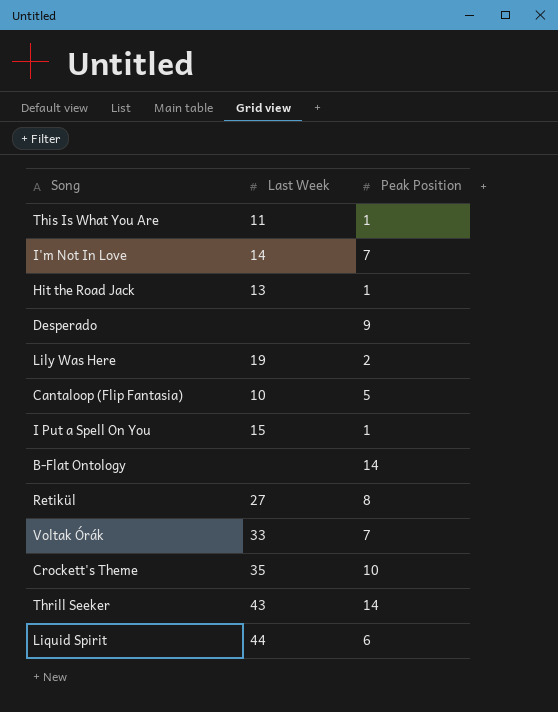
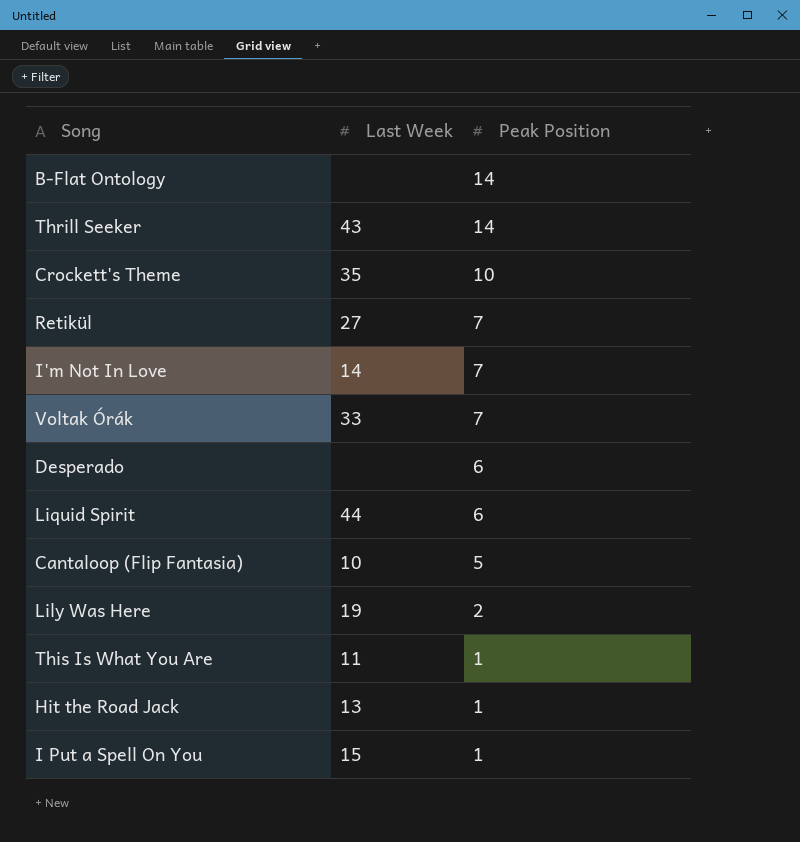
row order: none -> Peak Position descending
Retikül | Peak Position: 8 -> 7
Desperado | Peak Position: 9 -> 6

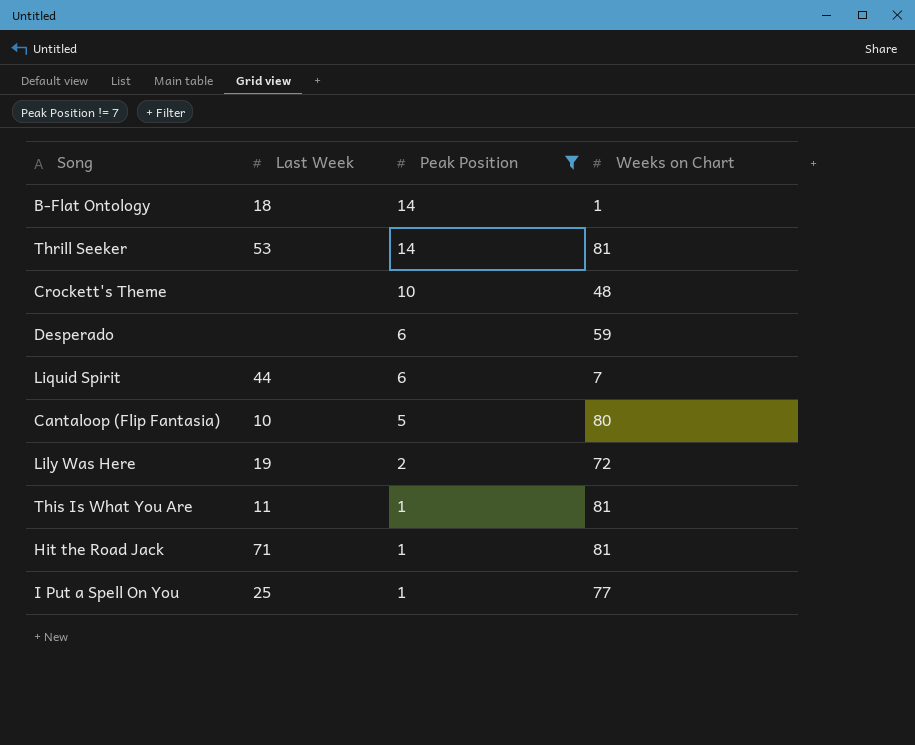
filter: none -> Peak Position != 7
column Weeks on Chart | position: none -> 4
B-Flat Ontology | Last Week: none -> 18
Thrill Seeker | Last Week: 43 -> 53
Crockett's Theme | Last Week: 35 -> none
Hit the Road Jack | Last Week: 13 -> 71
I Put a Spell On You | Last Week: 15 -> 25

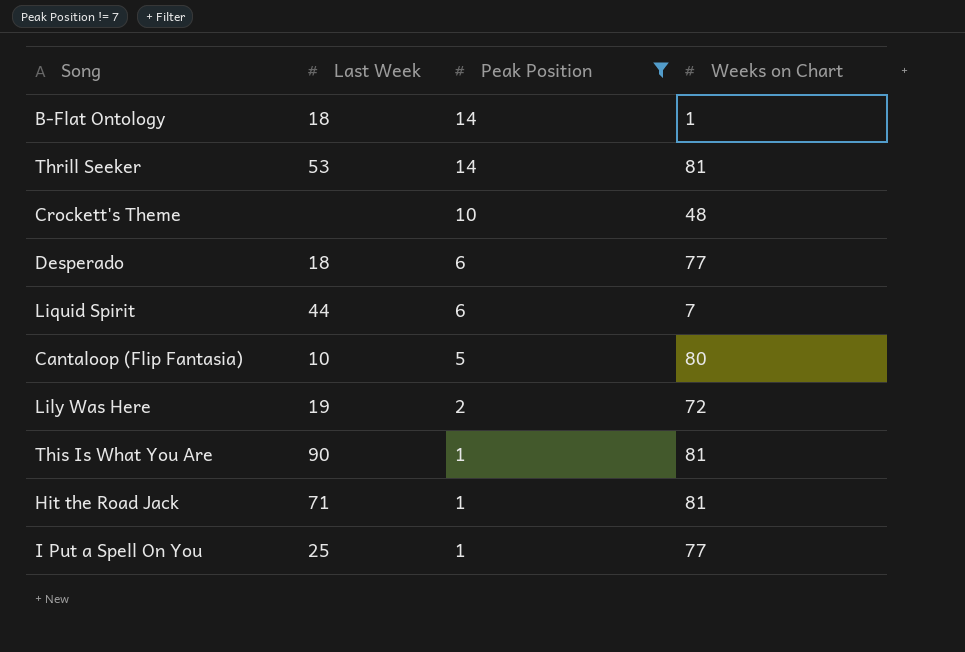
Desperado | Last Week: none -> 18
Desperado | Weeks on Chart: 59 -> 77
This Is What You Are | Last Week: 11 -> 90

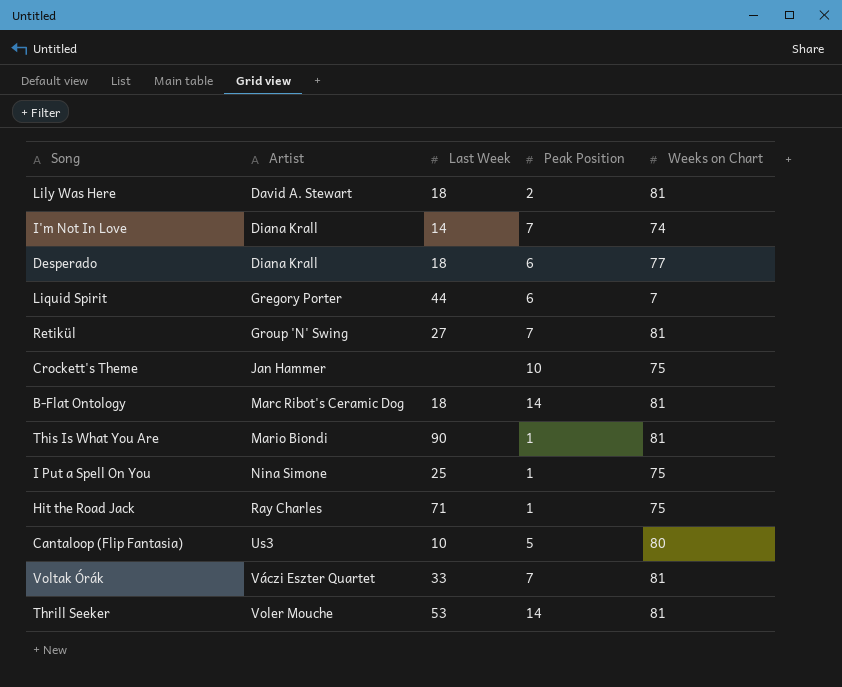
filter: Peak Position != 7 -> none
row order: Peak Position descending -> Artist ascending
column Artist | position: none -> 2
Lily Was Here | Last Week: 19 -> 18
Lily Was Here | Weeks on Chart: 72 -> 81
Crockett's Theme | Weeks on Chart: 48 -> 75
B-Flat Ontology | Weeks on Chart: 1 -> 81
I Put a Spell On You | Weeks on Chart: 77 -> 75
Hit the Road Jack | Weeks on Chart: 81 -> 75

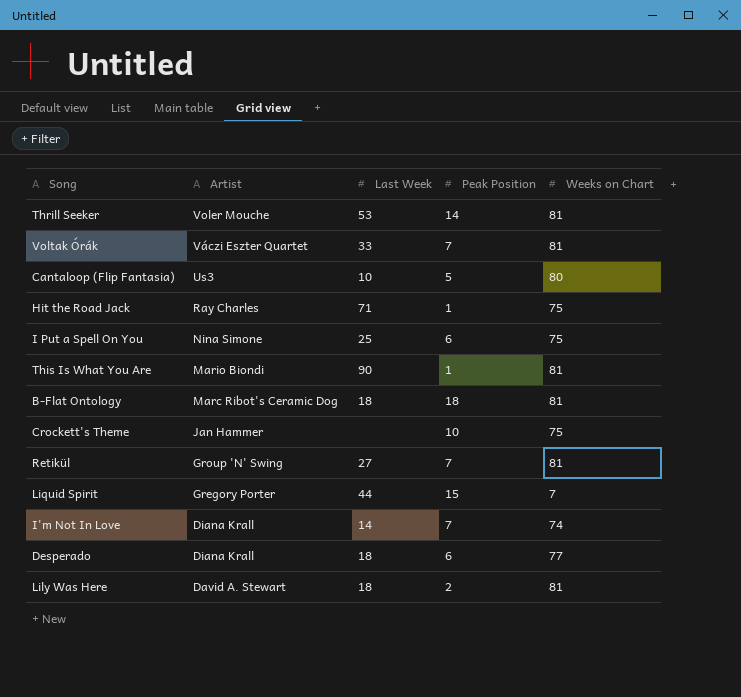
row order: Artist ascending -> Artist descending
I Put a Spell On You | Peak Position: 1 -> 6
B-Flat Ontology | Peak Position: 14 -> 18
Liquid Spirit | Peak Position: 6 -> 15

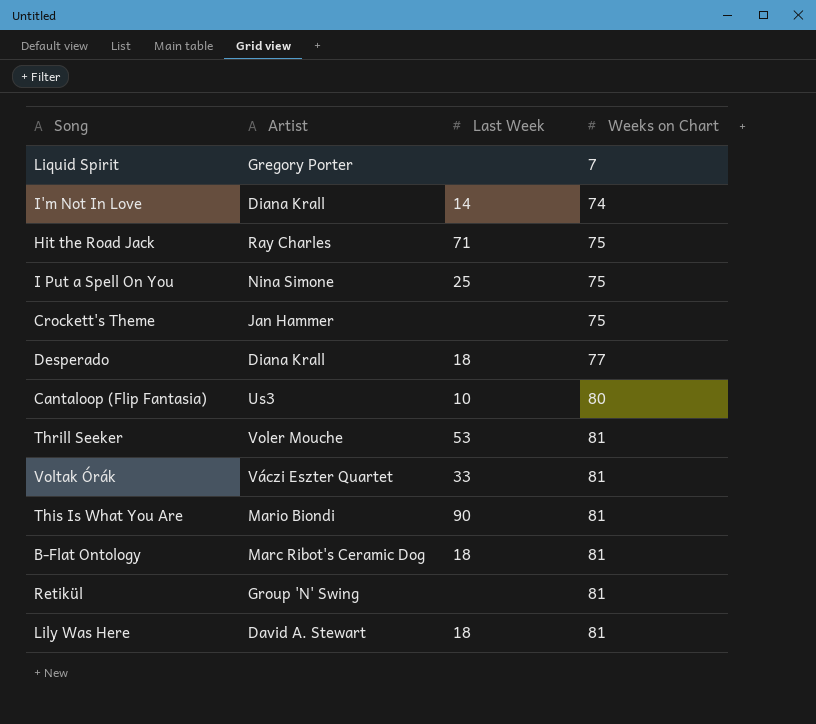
row order: Artist descending -> Weeks on Chart ascending
column Peak Position | position: 4 -> none
Liquid Spirit | Last Week: 44 -> none
Retikül | Last Week: 27 -> none

